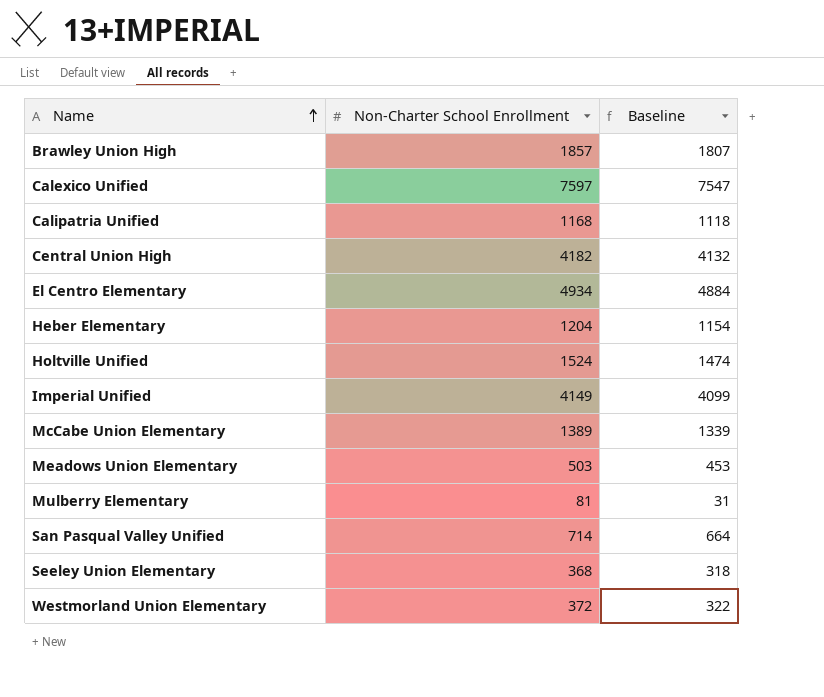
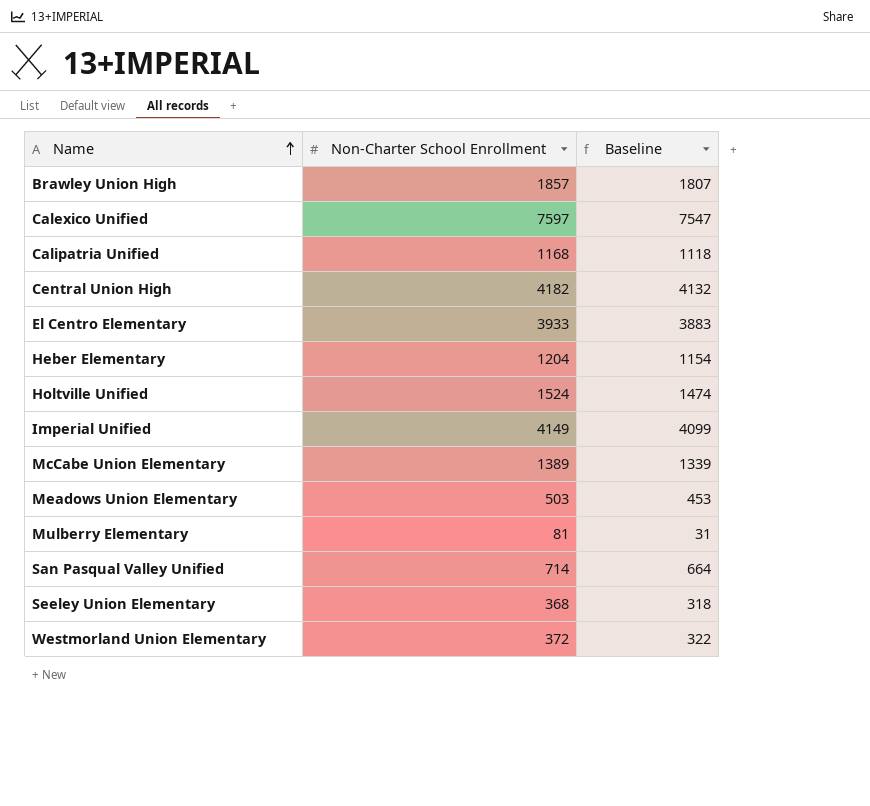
El Centro Elementary | Non-Charter School Enrollment: 4934 -> 3933
El Centro Elementary | Baseline: 4884 -> 3883

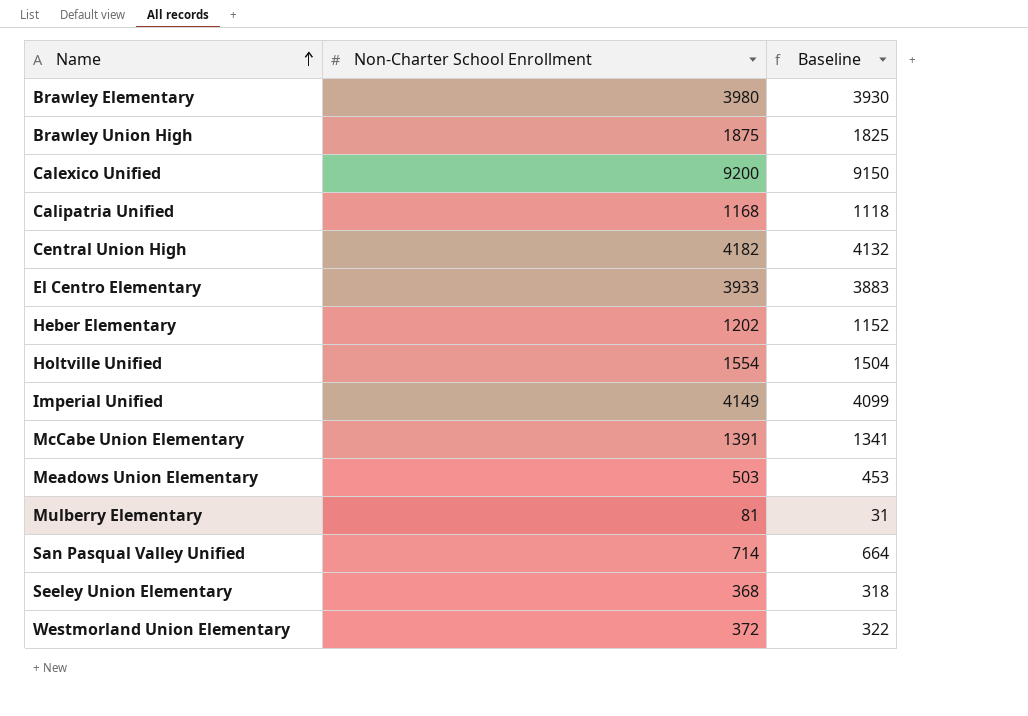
row Brawley Elementary: none -> 3980 | 3930
Brawley Union High | Non-Charter School Enrollment: 1857 -> 1875
Brawley Union High | Baseline: 1807 -> 1825
Calexico Unified | Non-Charter School Enrollment: 7597 -> 9200
Calexico Unified | Baseline: 7547 -> 9150
Heber Elementary | Non-Charter School Enrollment: 1204 -> 1202
Heber Elementary | Baseline: 1154 -> 1152
Holtville Unified | Non-Charter School Enrollment: 1524 -> 1554
Holtville Unified | Baseline: 1474 -> 1504
McCabe Union Elementary | Non-Charter School Enrollment: 1389 -> 1391
McCabe Union Elementary | Baseline: 1339 -> 1341

